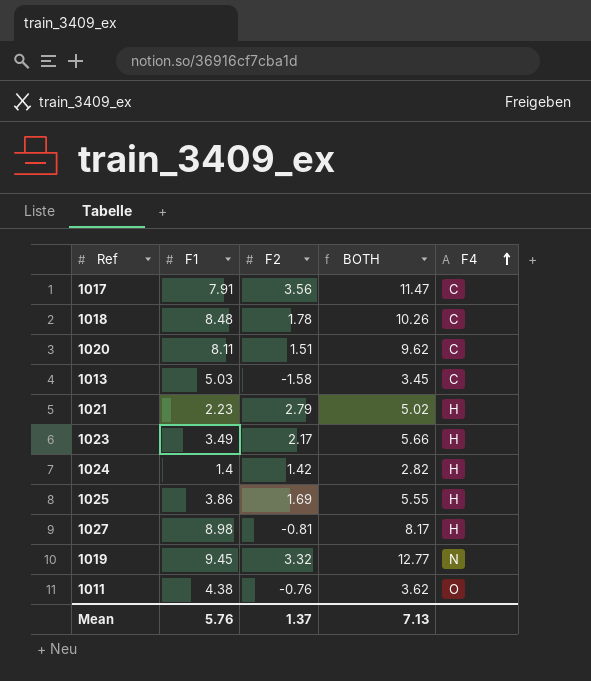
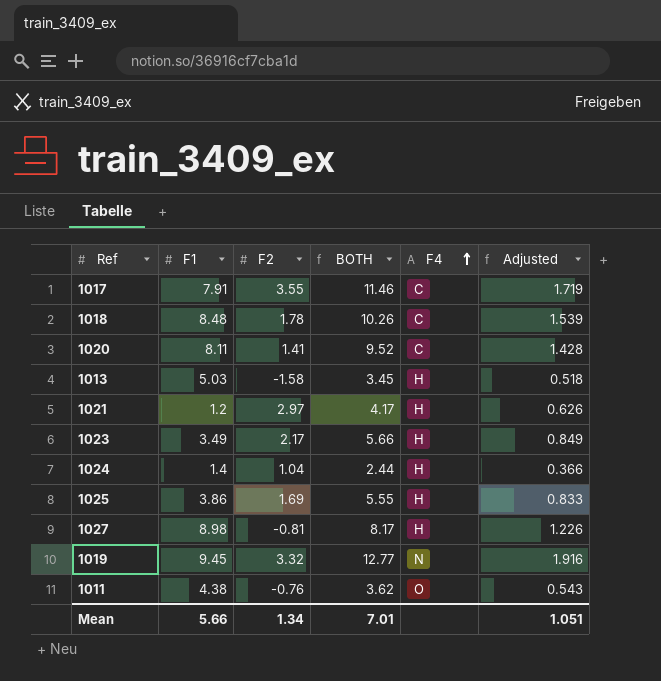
column Adjusted | formula: none -> [BOTH] * 0.15
1017 | F2: 3.56 -> 3.55
1017 | BOTH: 11.47 -> 11.46
1020 | F2: 1.51 -> 1.41
1020 | BOTH: 9.62 -> 9.52
1013 | F4: C -> H
1021 | F1: 2.23 -> 1.2
1021 | F2: 2.79 -> 2.97
1021 | BOTH: 5.02 -> 4.17
1024 | F2: 1.42 -> 1.04
1024 | BOTH: 2.82 -> 2.44
Mean | F1: 5.76 -> 5.66
Mean | F2: 1.37 -> 1.34
Mean | BOTH: 7.13 -> 7.01

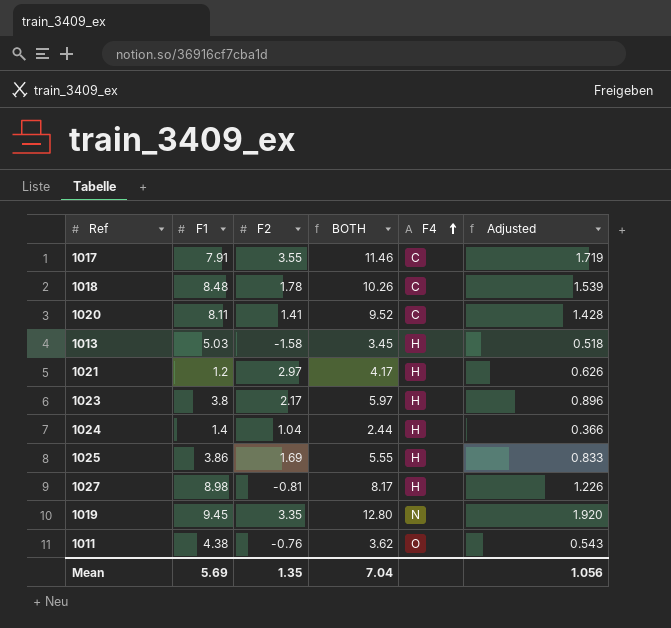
1023 | F1: 3.49 -> 3.8
1023 | BOTH: 5.66 -> 5.97
1023 | Adjusted: 0.849 -> 0.896
1019 | F2: 3.32 -> 3.35
1019 | BOTH: 12.77 -> 12.80
1019 | Adjusted: 1.916 -> 1.920
Mean | F1: 5.66 -> 5.69
Mean | F2: 1.34 -> 1.35
Mean | BOTH: 7.01 -> 7.04
Mean | Adjusted: 1.051 -> 1.056

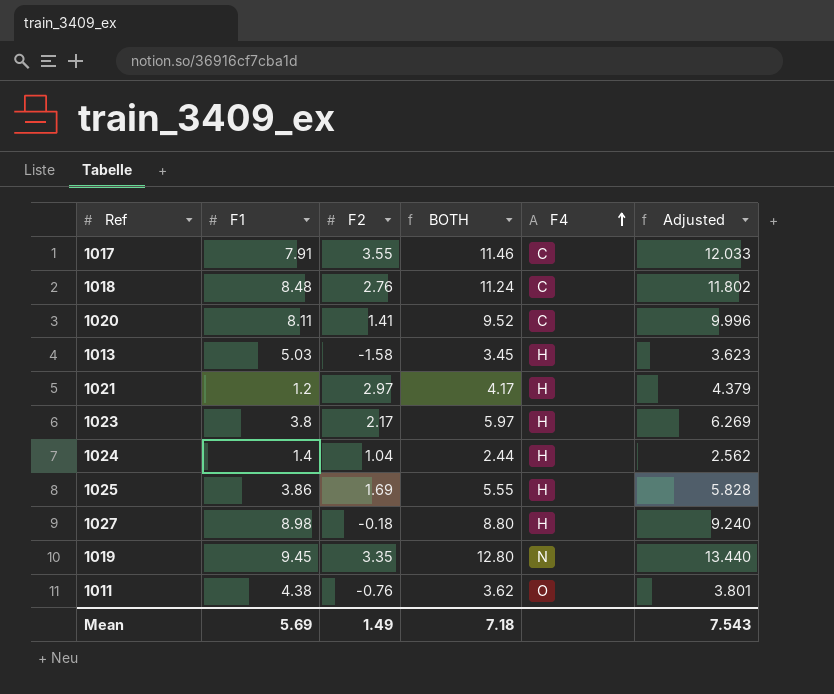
column Adjusted | formula: [BOTH] * 0.15 -> [BOTH] * 1.05
1018 | F2: 1.78 -> 2.76
1018 | BOTH: 10.26 -> 11.24
1027 | F2: -0.81 -> -0.18
1027 | BOTH: 8.17 -> 8.80
Mean | F2: 1.35 -> 1.49
Mean | BOTH: 7.04 -> 7.18
Mean | Adjusted: 1.056 -> 7.543

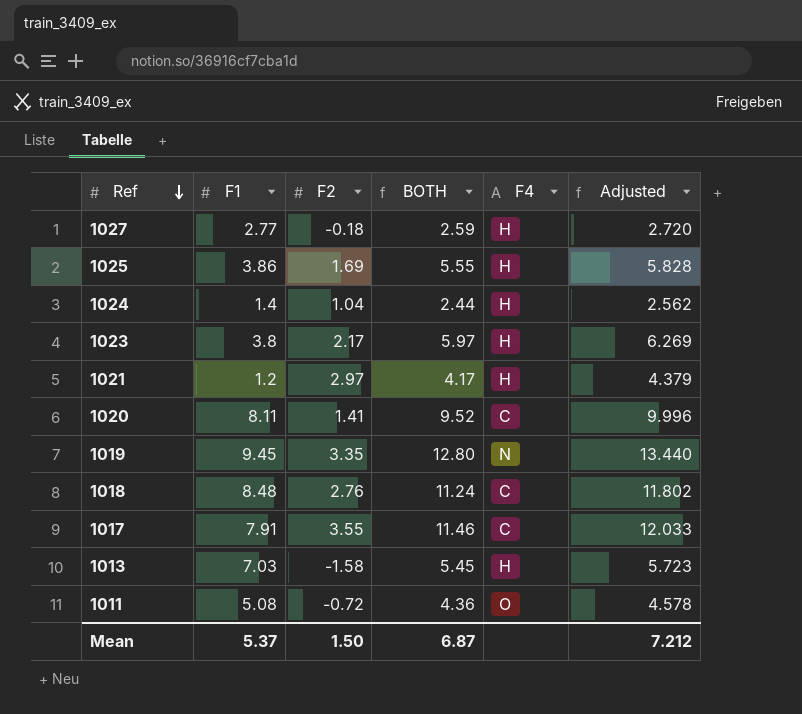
row order: F4 ascending -> Ref descending
1027 | F1: 8.98 -> 2.77
1027 | BOTH: 8.80 -> 2.59
1027 | Adjusted: 9.240 -> 2.720
1013 | F1: 5.03 -> 7.03
1013 | BOTH: 3.45 -> 5.45
1013 | Adjusted: 3.623 -> 5.723
1011 | F1: 4.38 -> 5.08
1011 | F2: -0.76 -> -0.72
1011 | BOTH: 3.62 -> 4.36
1011 | Adjusted: 3.801 -> 4.578
Mean | F1: 5.69 -> 5.37
Mean | F2: 1.49 -> 1.50
Mean | BOTH: 7.18 -> 6.87
Mean | Adjusted: 7.543 -> 7.212

